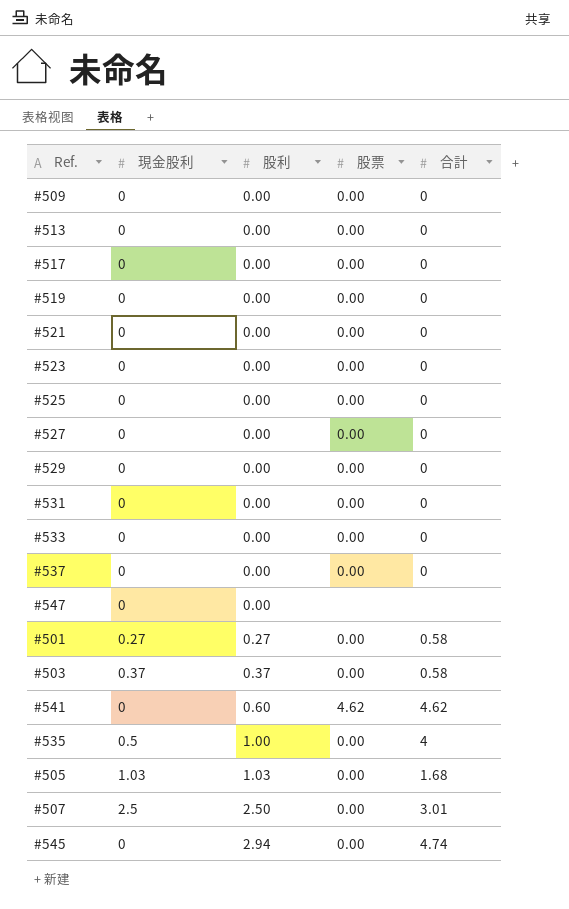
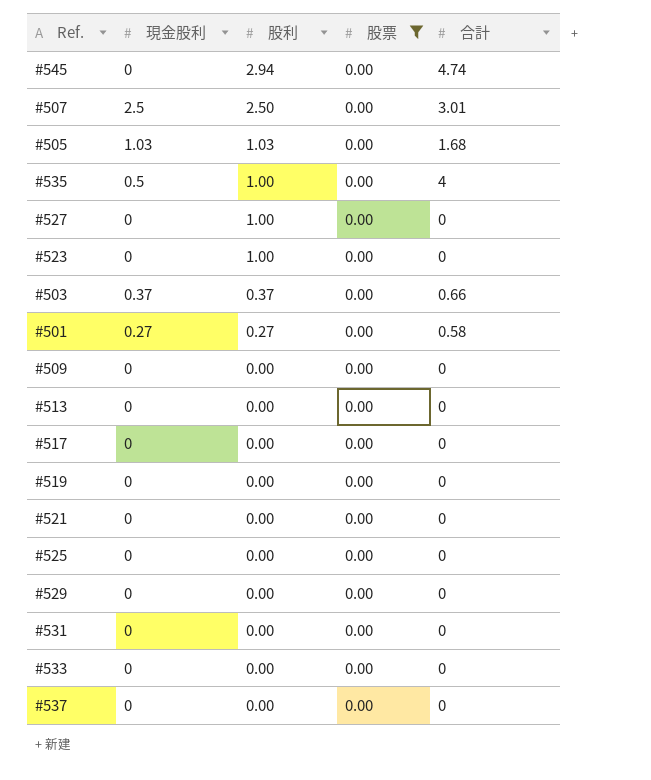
filter: none -> 股票 = 0.00
row order: 股利 ascending -> 股利 descending
#527 | 股利: 0.00 -> 1.00
#523 | 股利: 0.00 -> 1.00
#503 | 合計: 0.58 -> 0.66

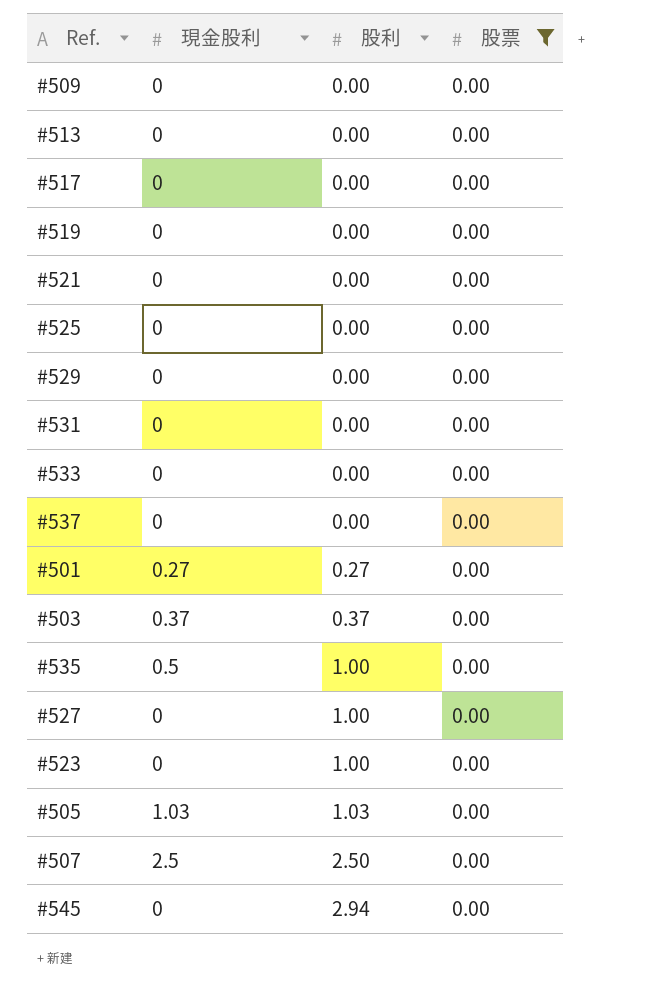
row order: 股利 descending -> 股利 ascending
column 合計 | position: 5 -> none

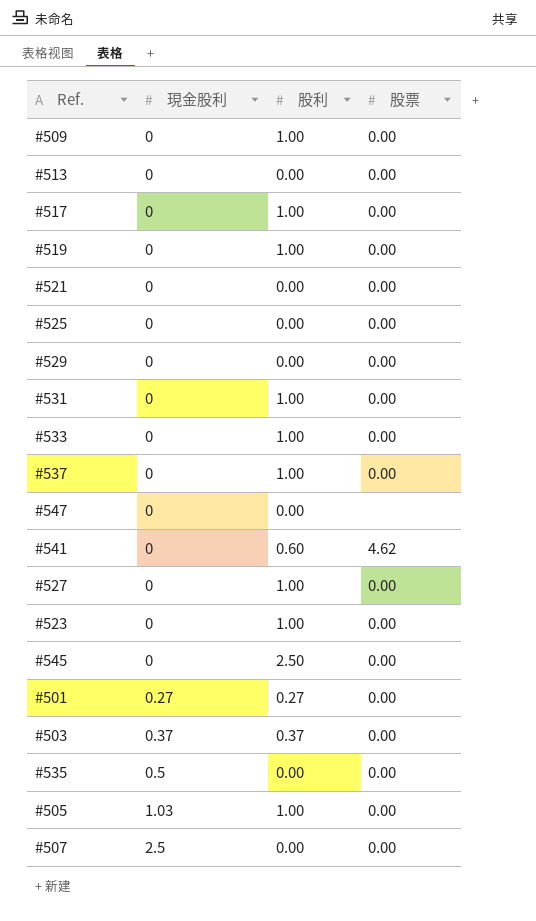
filter: 股票 = 0.00 -> none
row order: 股利 ascending -> 現金股利 ascending
#509 | 股利: 0.00 -> 1.00
#517 | 股利: 0.00 -> 1.00
#519 | 股利: 0.00 -> 1.00
#531 | 股利: 0.00 -> 1.00
#533 | 股利: 0.00 -> 1.00
#537 | 股利: 0.00 -> 1.00
#545 | 股利: 2.94 -> 2.50
#535 | 股利: 1.00 -> 0.00
#505 | 股利: 1.03 -> 1.00
#507 | 股利: 2.50 -> 0.00

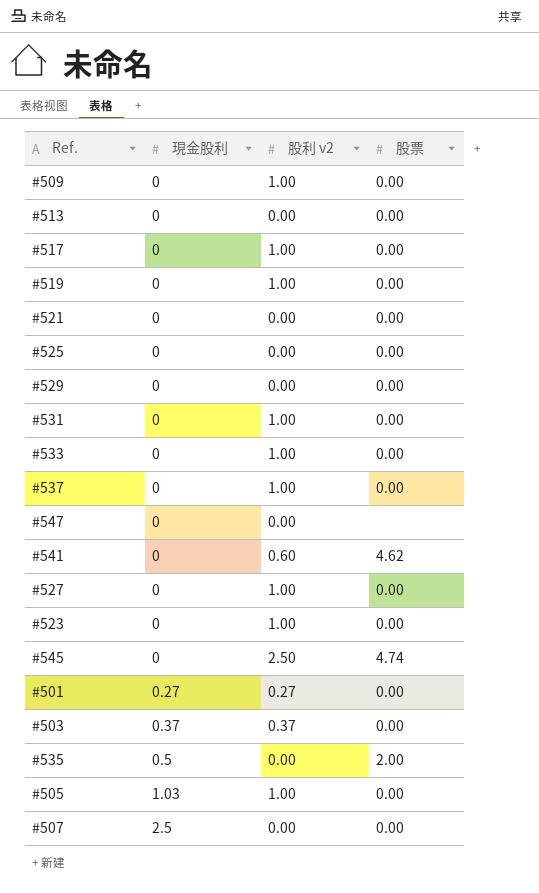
column name: 股利 -> 股利 v2
#545 | 股票: 0.00 -> 4.74
#535 | 股票: 0.00 -> 2.00

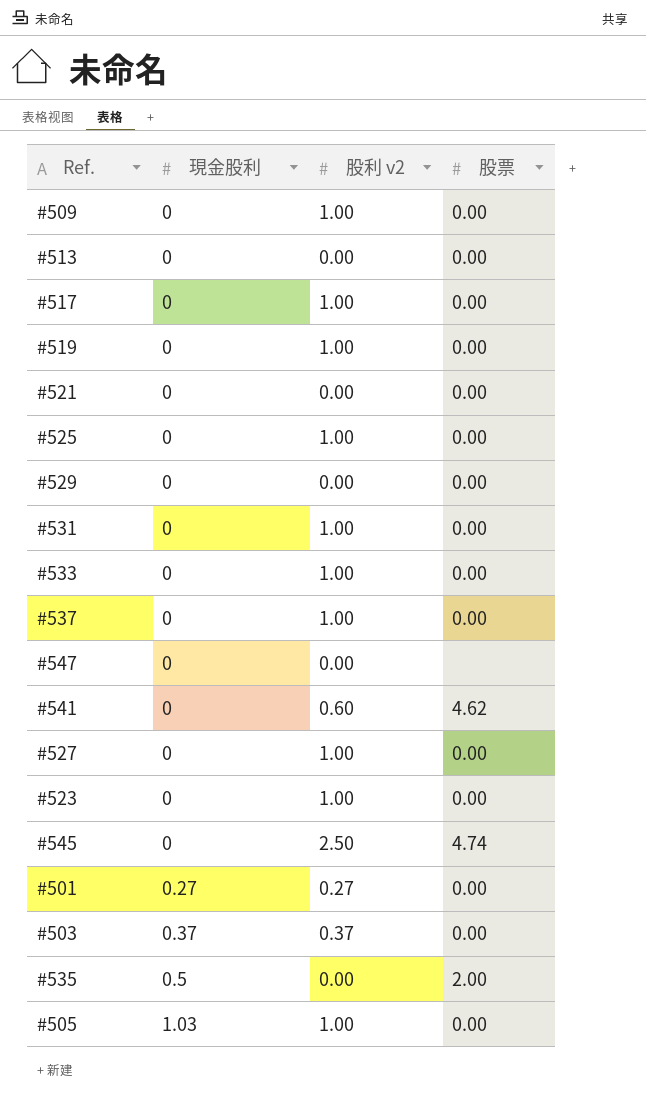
row #507: 2.5 | 0.00 | 0.00 -> none
#525 | 股利 v2: 0.00 -> 1.00

